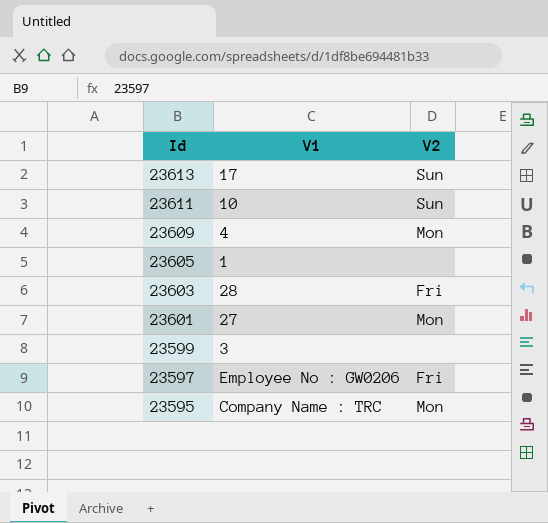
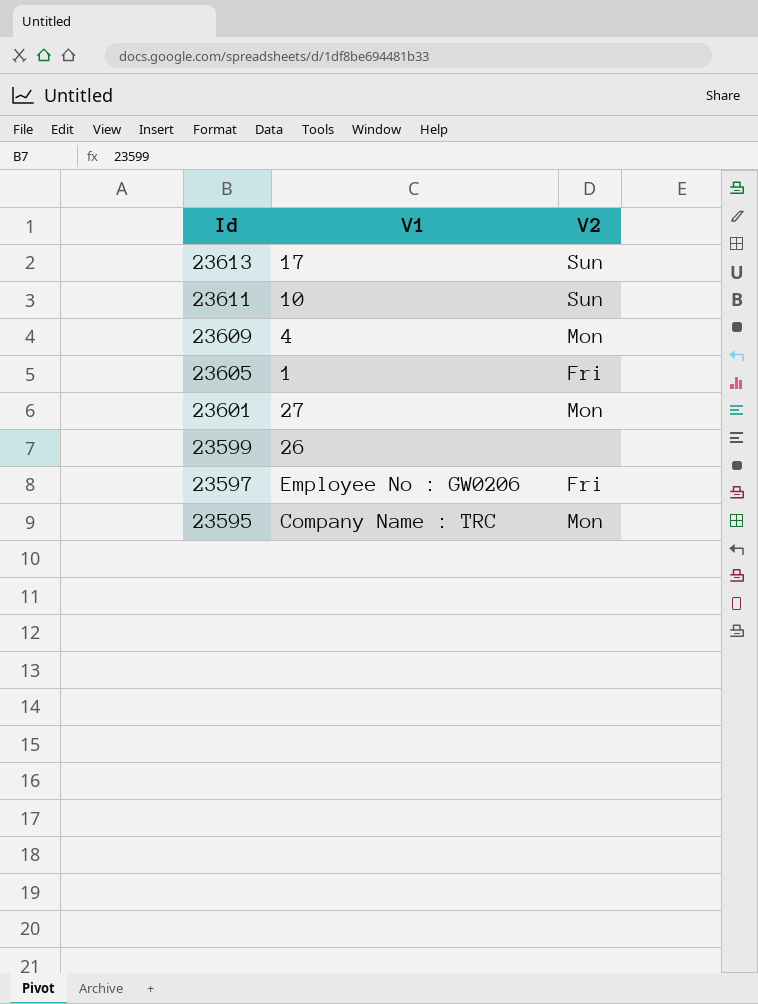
row 23603: 28 | Fri -> none
23605 | V2: none -> Fri
23599 | V1: 3 -> 26

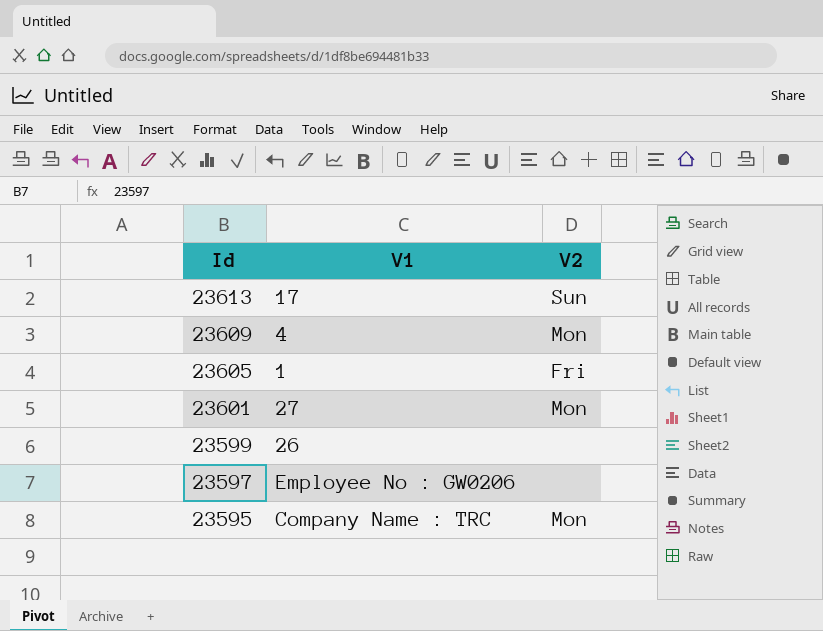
row 23611: 10 | Sun -> none
23597 | V2: Fri -> none

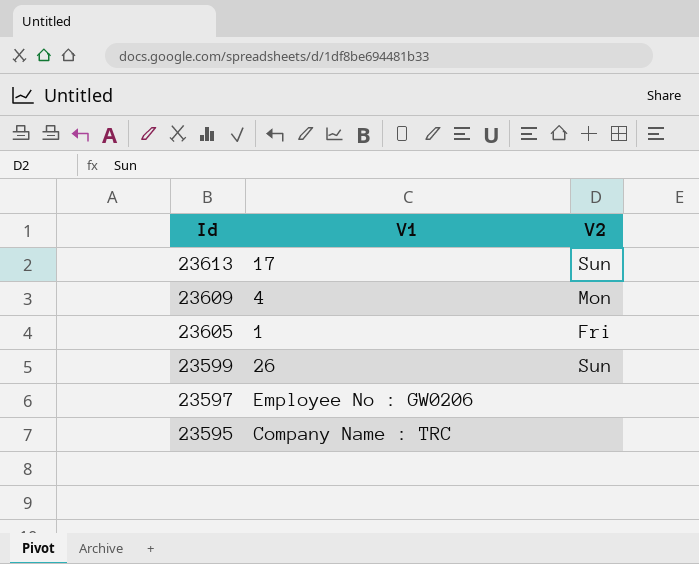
row 23601: 27 | Mon -> none
23599 | V2: none -> Sun
23595 | V2: Mon -> none

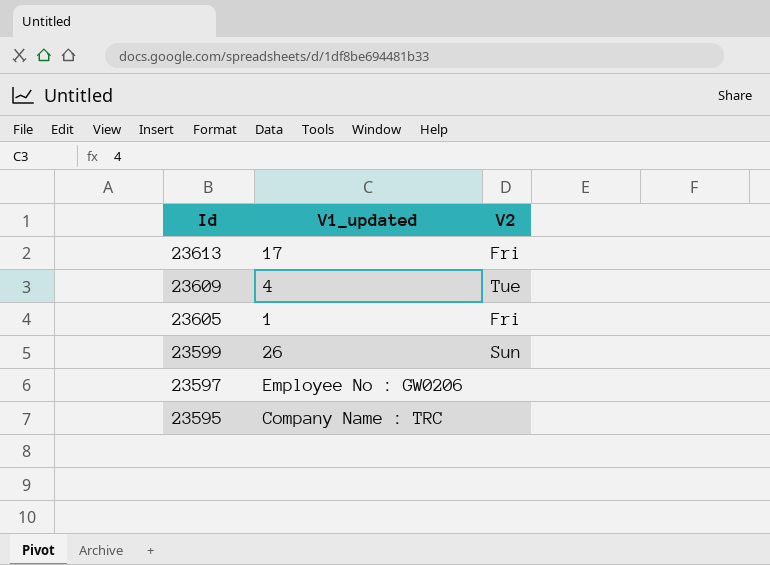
column name: V1 -> V1_updated
23613 | V2: Sun -> Fri
23609 | V2: Mon -> Tue

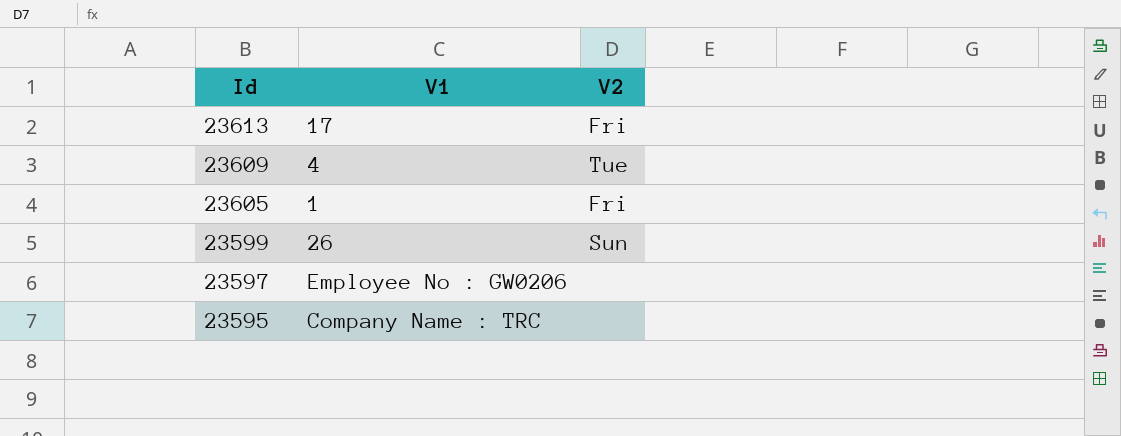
column name: V1_updated -> V1

